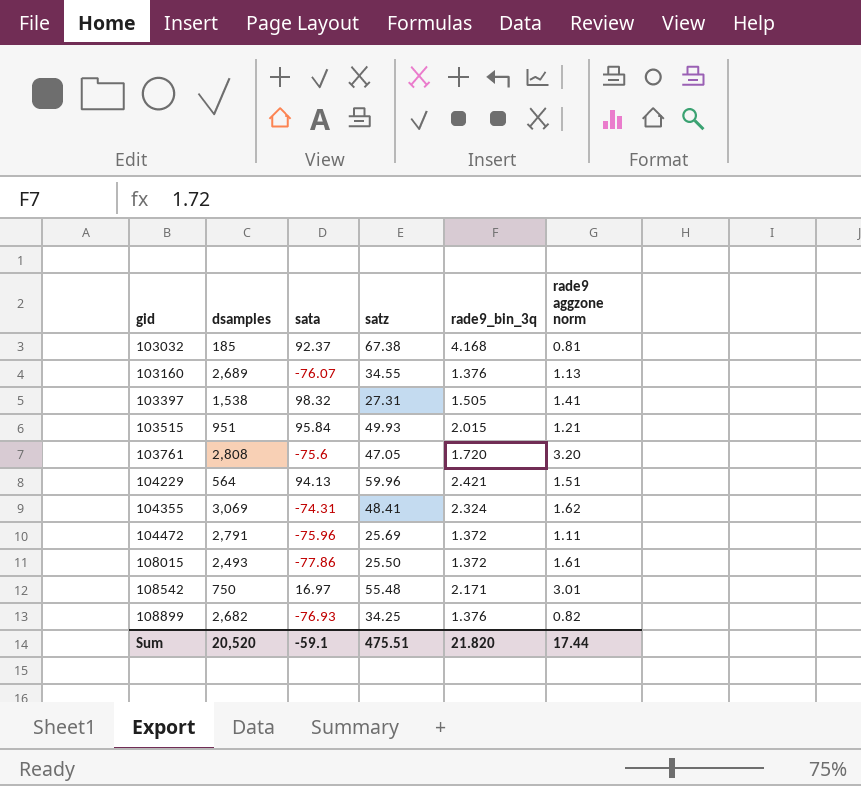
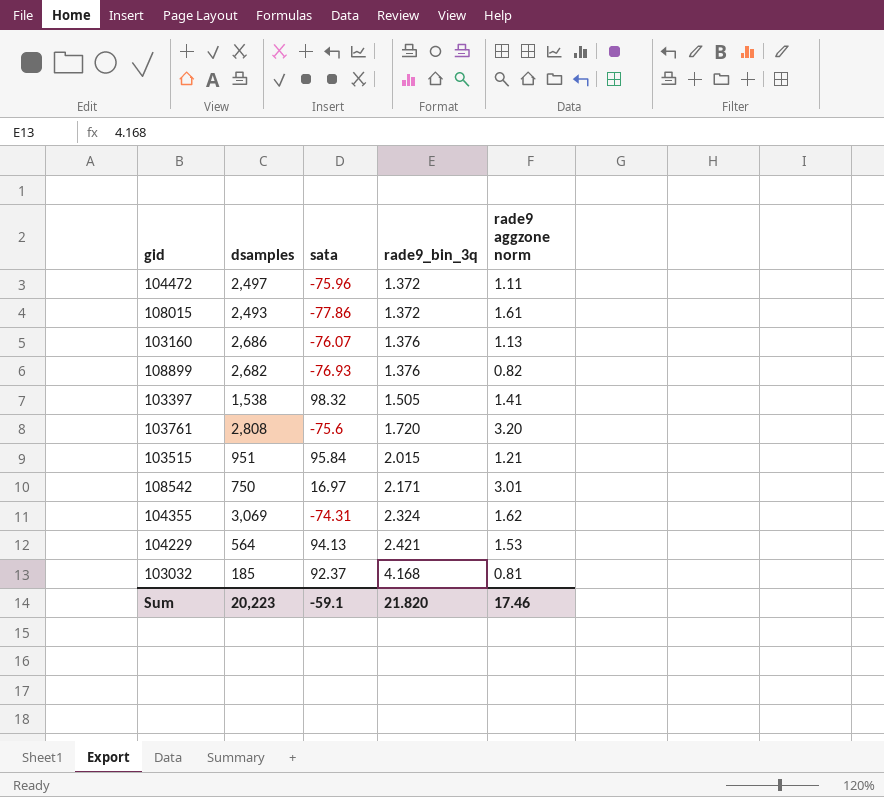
row order: gid ascending -> rade9_bin_3q ascending
column satz | position: 4 -> none
104472 | dsamples: 2,791 -> 2,497
103160 | dsamples: 2,689 -> 2,686
104229 | rade9 aggzone norm: 1.51 -> 1.53
Sum | dsamples: 20,520 -> 20,223
Sum | rade9 aggzone norm: 17.44 -> 17.46

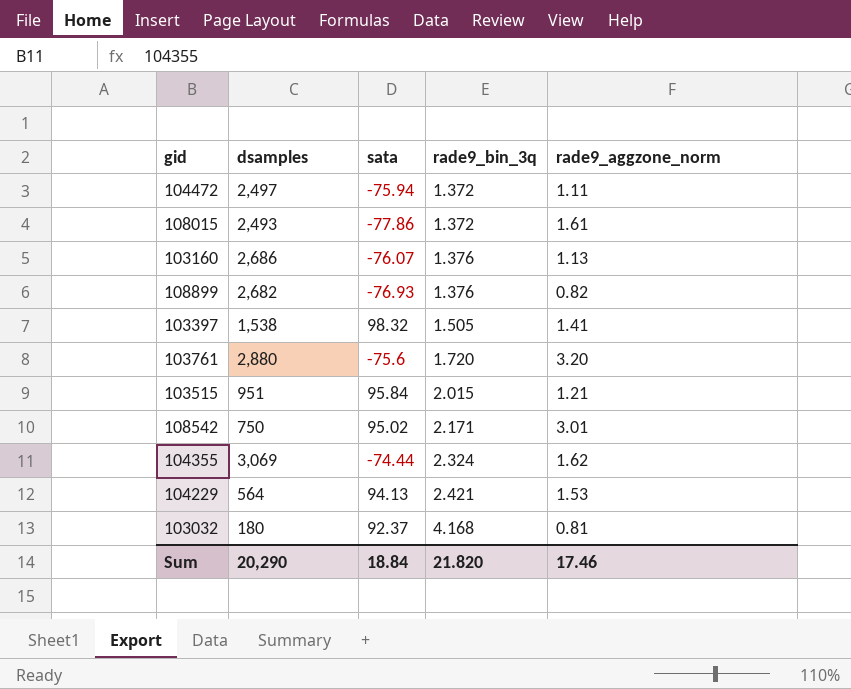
column name: rade9 aggzone norm -> rade9_aggzone_norm
104472 | sata: -75.96 -> -75.94
103761 | dsamples: 2,808 -> 2,880
108542 | sata: 16.97 -> 95.02
104355 | sata: -74.31 -> -74.44
103032 | dsamples: 185 -> 180
Sum | dsamples: 20,223 -> 20,290
Sum | sata: -59.1 -> 18.84

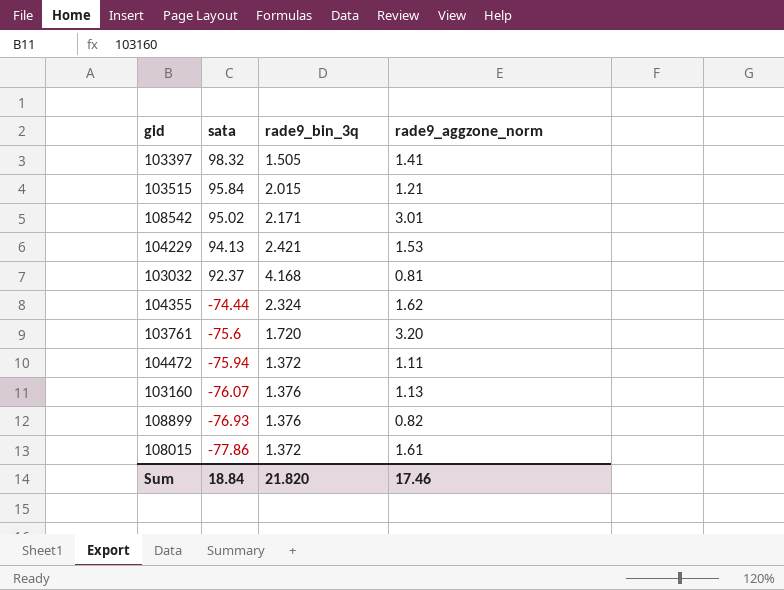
row order: rade9_bin_3q ascending -> sata descending
column dsamples | position: 2 -> none

